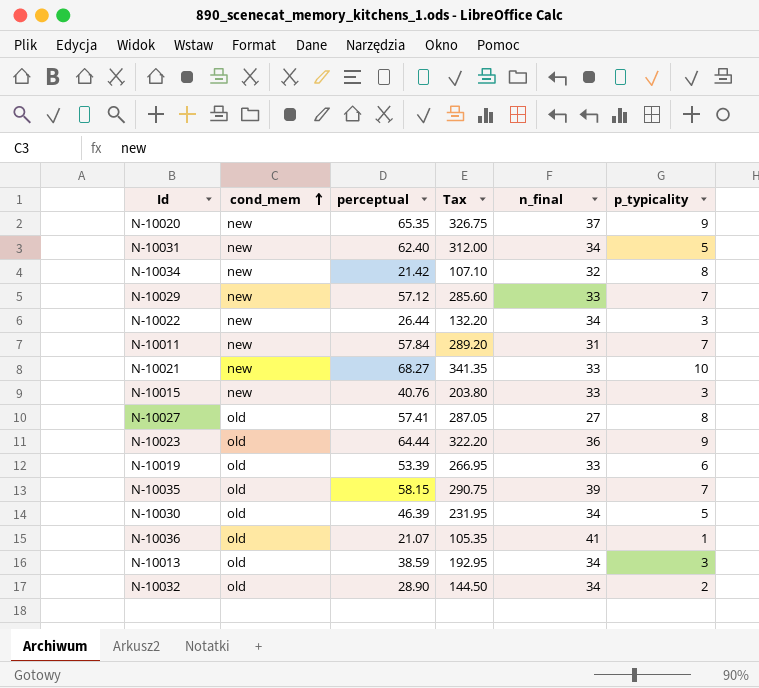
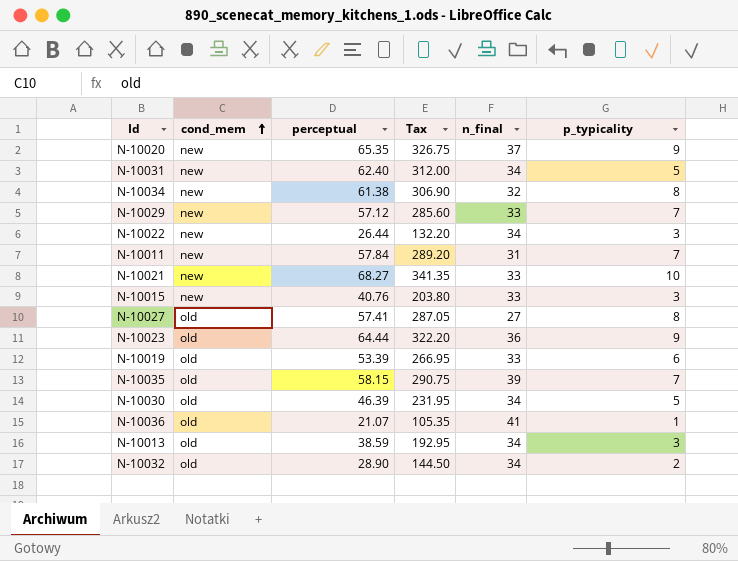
N-10034 | perceptual: 21.42 -> 61.38
N-10034 | Tax: 107.10 -> 306.90

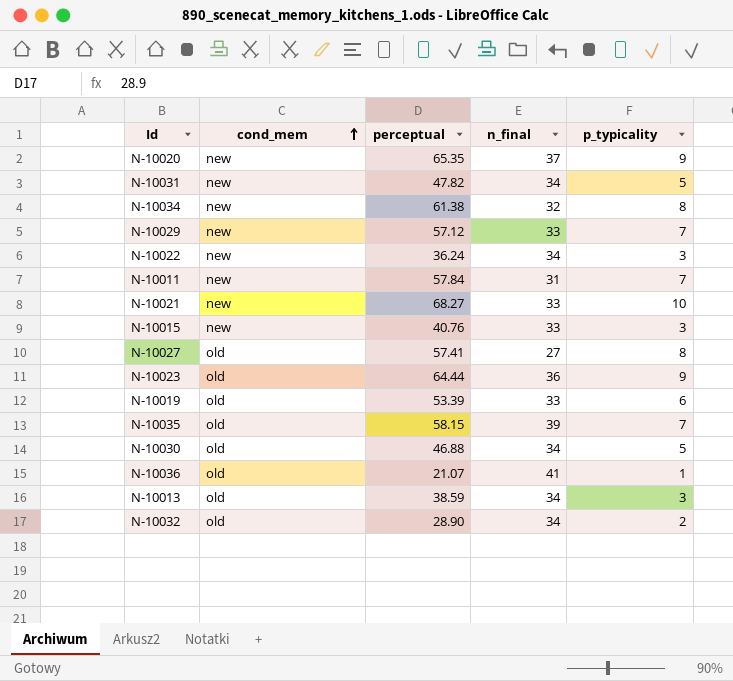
column Tax | formula: [perceptual] * 5 -> none
N-10031 | perceptual: 62.40 -> 47.82
N-10022 | perceptual: 26.44 -> 36.24
N-10030 | perceptual: 46.39 -> 46.88

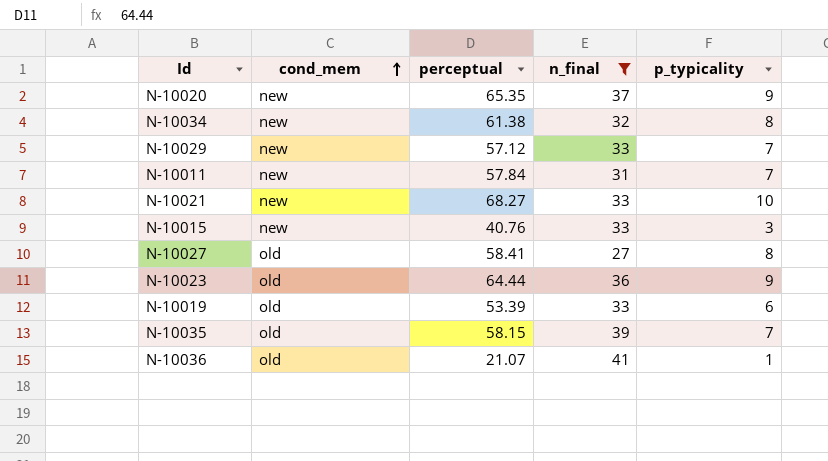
filter: none -> n_final != 34
N-10027 | perceptual: 57.41 -> 58.41

